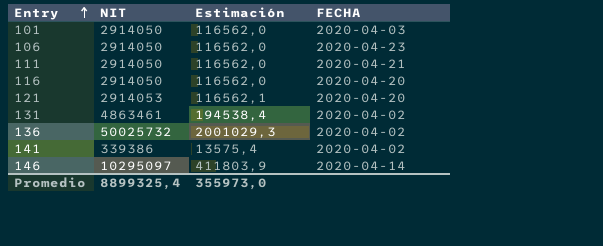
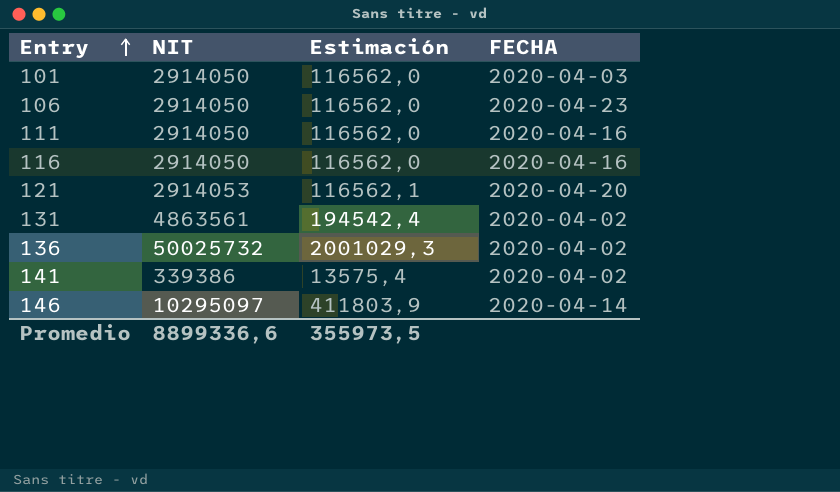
111 | FECHA: 2020-04-21 -> 2020-04-16
116 | FECHA: 2020-04-20 -> 2020-04-16
131 | NIT: 4863461 -> 4863561
131 | Estimación: 194538,4 -> 194542,4
Promedio | NIT: 8899325,4 -> 8899336,6
Promedio | Estimación: 355973,0 -> 355973,5

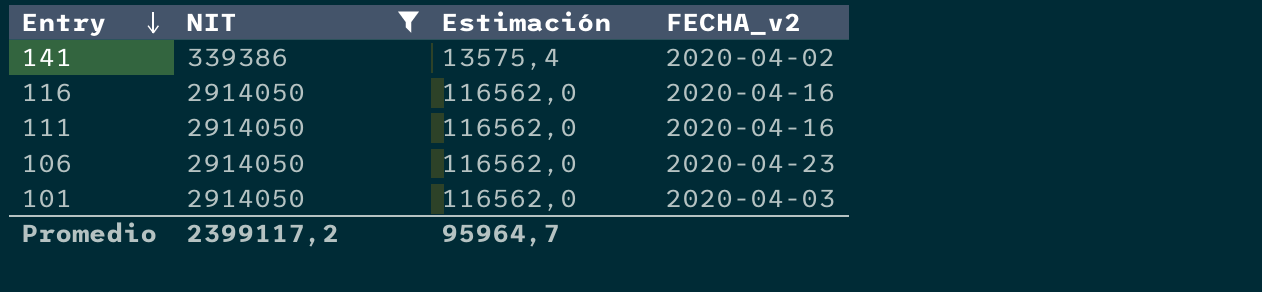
filter: none -> NIT <= 2914050
row order: Entry ascending -> Entry descending
column name: FECHA -> FECHA_v2
Promedio | NIT: 8899336,6 -> 2399117,2
Promedio | Estimación: 355973,5 -> 95964,7

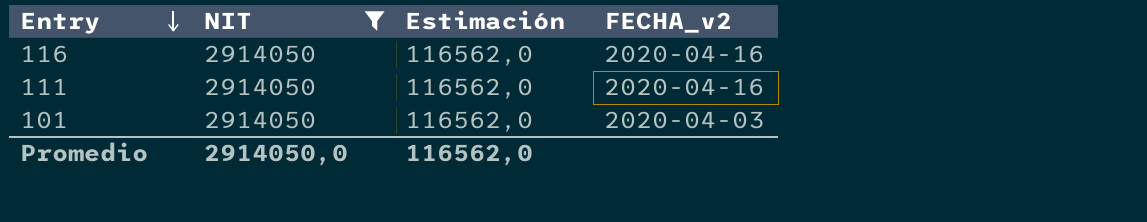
row 141: 339386 | 13575,4 | 2020-04-02 -> none
row 106: 2914050 | 116562,0 | 2020-04-23 -> none
Promedio | NIT: 2399117,2 -> 2914050,0
Promedio | Estimación: 95964,7 -> 116562,0

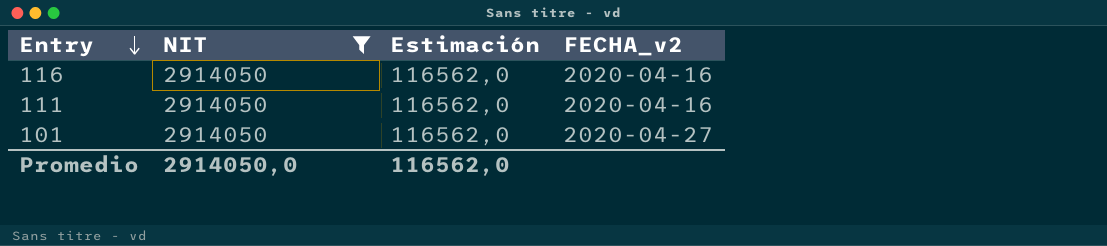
101 | FECHA_v2: 2020-04-03 -> 2020-04-27

